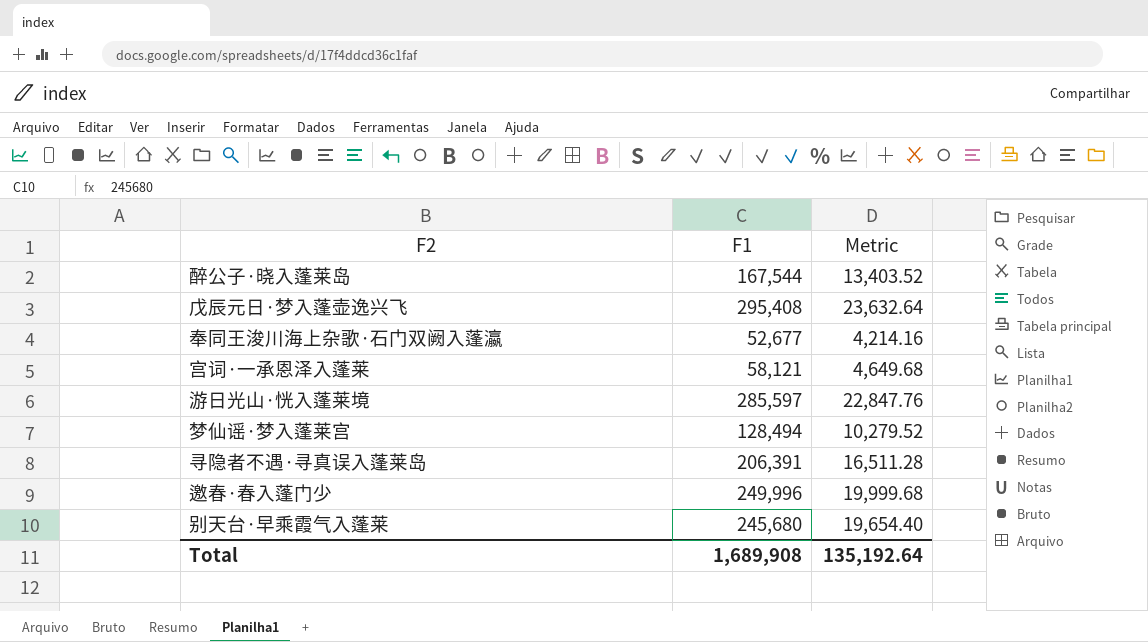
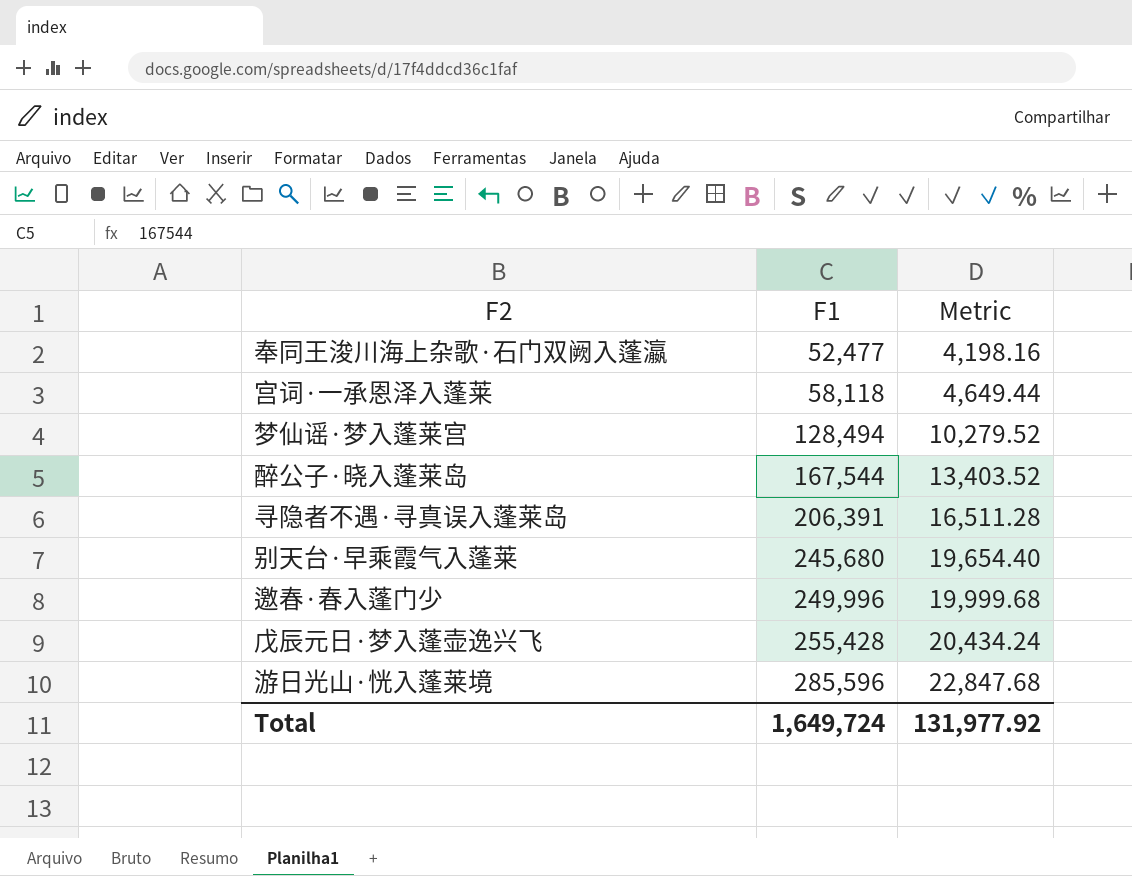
row order: none -> F1 ascending
奉同王浚川海上杂歌·石门双阙入蓬瀛 | F1: 52,677 -> 52,477
奉同王浚川海上杂歌·石门双阙入蓬瀛 | Metric: 4,214.16 -> 4,198.16
宫词·一承恩泽入蓬莱 | F1: 58,121 -> 58,118
宫词·一承恩泽入蓬莱 | Metric: 4,649.68 -> 4,649.44
戊辰元日·梦入蓬壶逸兴飞 | F1: 295,408 -> 255,428
戊辰元日·梦入蓬壶逸兴飞 | Metric: 23,632.64 -> 20,434.24
游日光山·恍入蓬莱境 | F1: 285,597 -> 285,596
游日光山·恍入蓬莱境 | Metric: 22,847.76 -> 22,847.68
Total | F1: 1,689,908 -> 1,649,724
Total | Metric: 135,192.64 -> 131,977.92

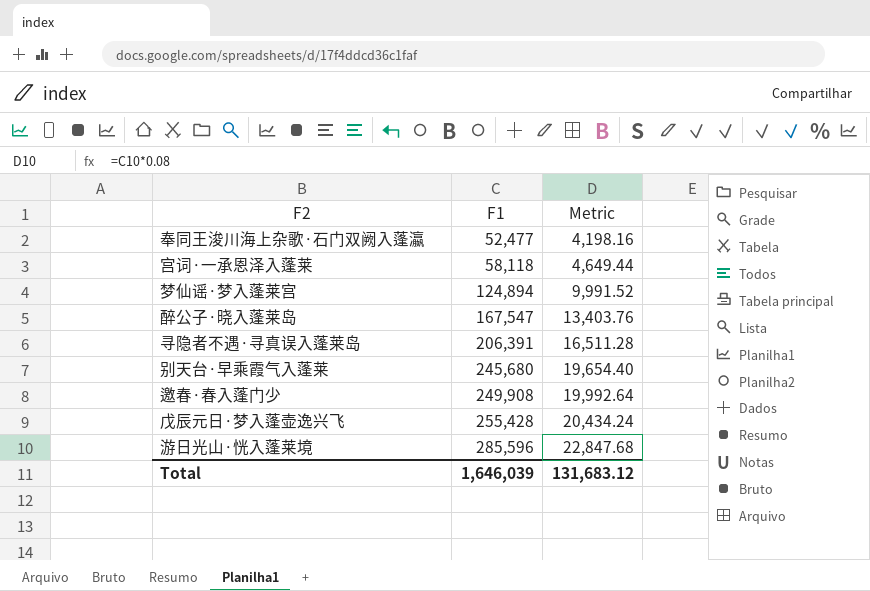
梦仙谣·梦入蓬莱宫 | F1: 128,494 -> 124,894
梦仙谣·梦入蓬莱宫 | Metric: 10,279.52 -> 9,991.52
醉公子·晓入蓬莱岛 | F1: 167,544 -> 167,547
醉公子·晓入蓬莱岛 | Metric: 13,403.52 -> 13,403.76
邀春·春入蓬门少 | F1: 249,996 -> 249,908
邀春·春入蓬门少 | Metric: 19,999.68 -> 19,992.64
Total | F1: 1,649,724 -> 1,646,039
Total | Metric: 131,977.92 -> 131,683.12

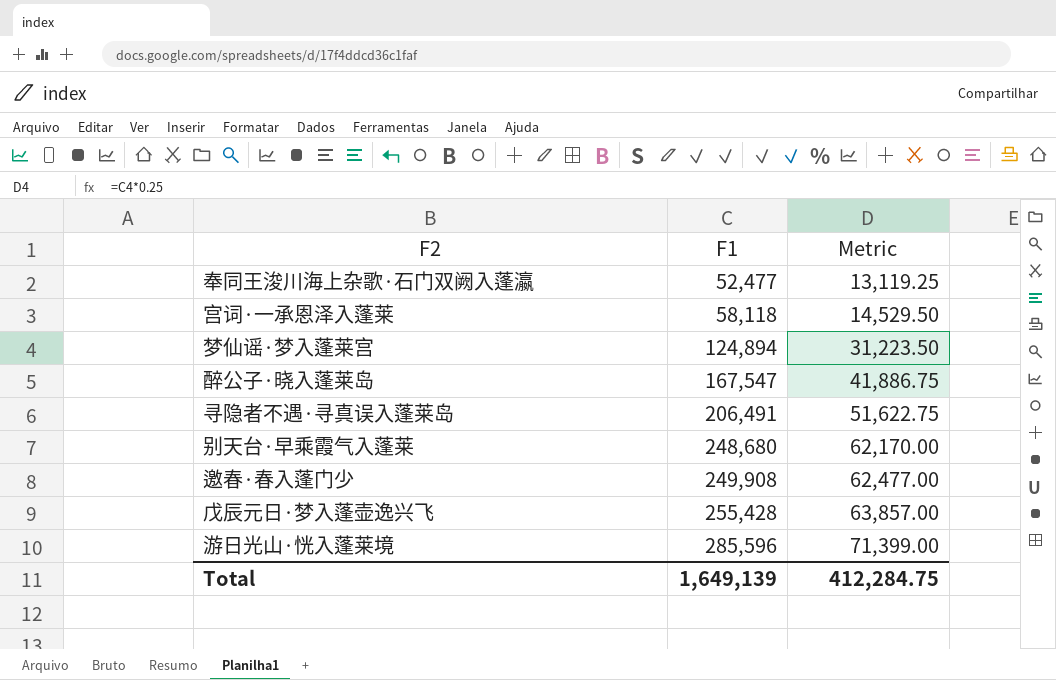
column Metric | formula: [F1] * 0.08 -> [F1] * 0.25
寻隐者不遇·寻真误入蓬莱岛 | F1: 206,391 -> 206,491
别天台·早乘霞气入蓬莱 | F1: 245,680 -> 248,680
Total | F1: 1,646,039 -> 1,649,139
Total | Metric: 131,683.12 -> 412,284.75

